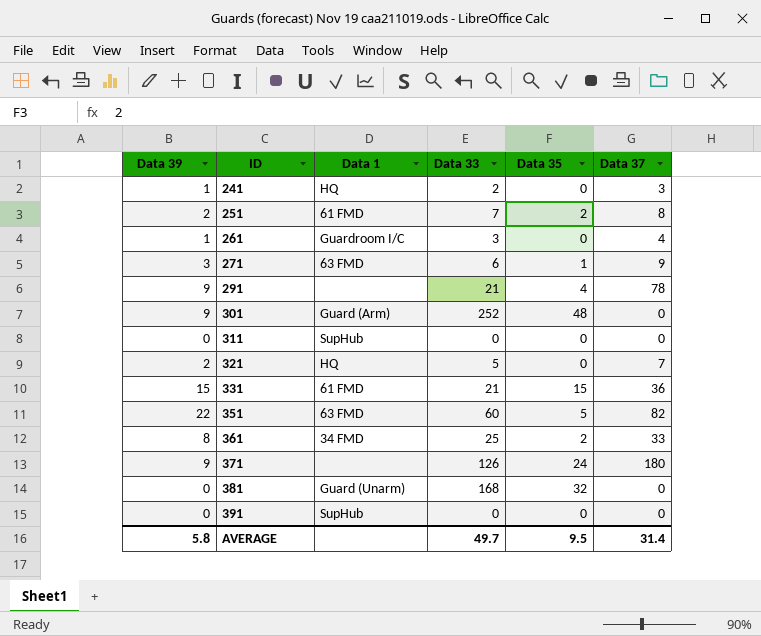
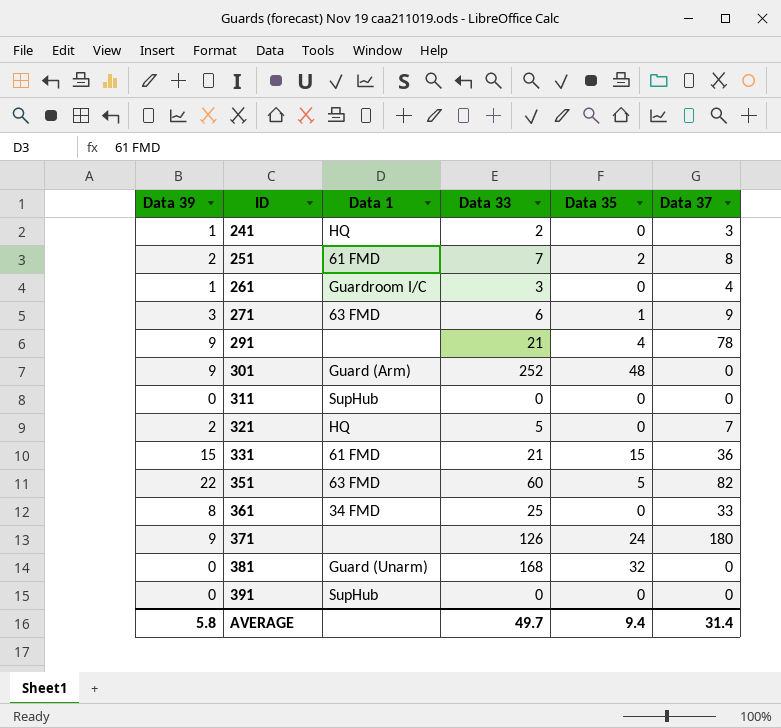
361 | Data 35: 2 -> 0
AVERAGE | Data 35: 9.5 -> 9.4

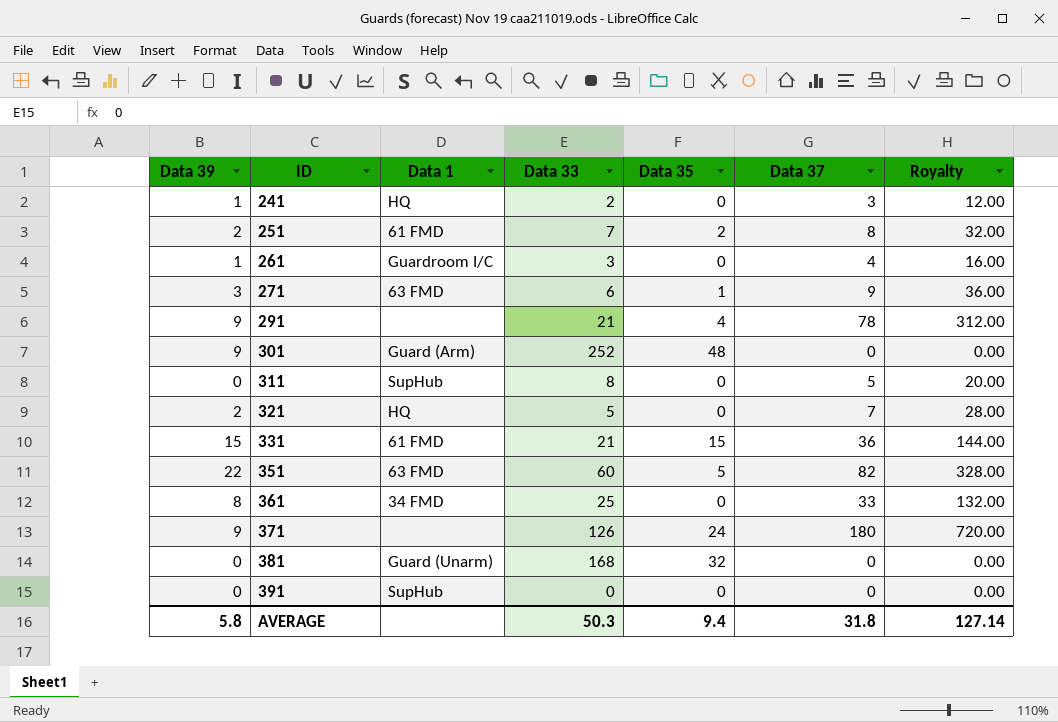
column Royalty | formula: none -> [Data 37] * 4
311 | Data 33: 0 -> 8
311 | Data 37: 0 -> 5
AVERAGE | Data 33: 49.7 -> 50.3
AVERAGE | Data 37: 31.4 -> 31.8

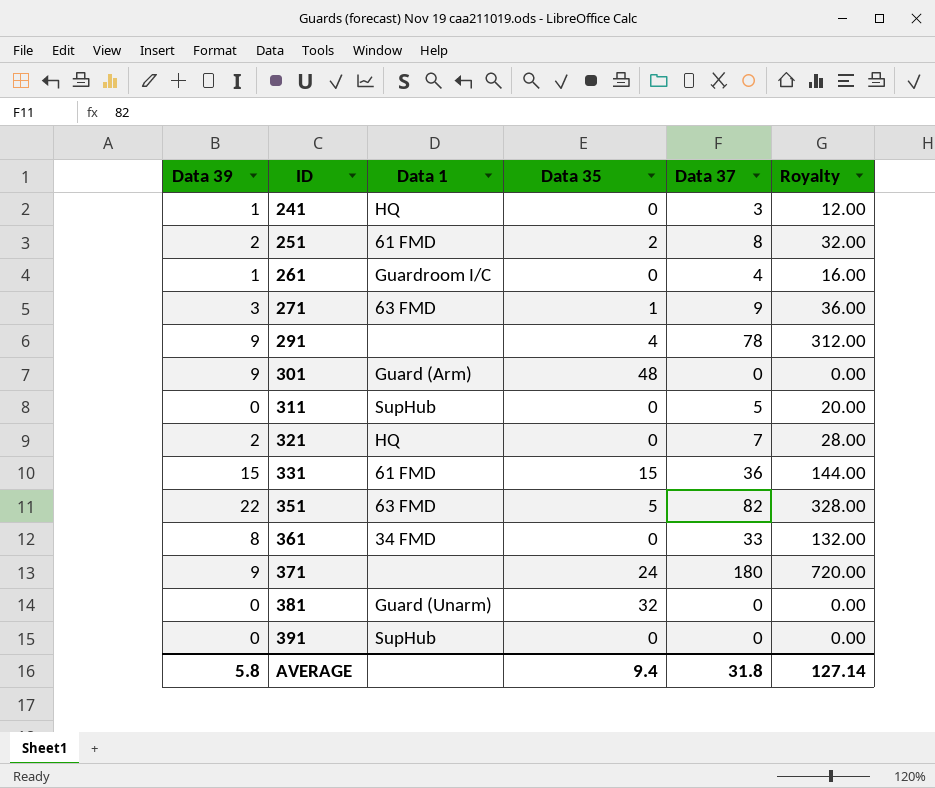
column Data 33 | position: 4 -> none

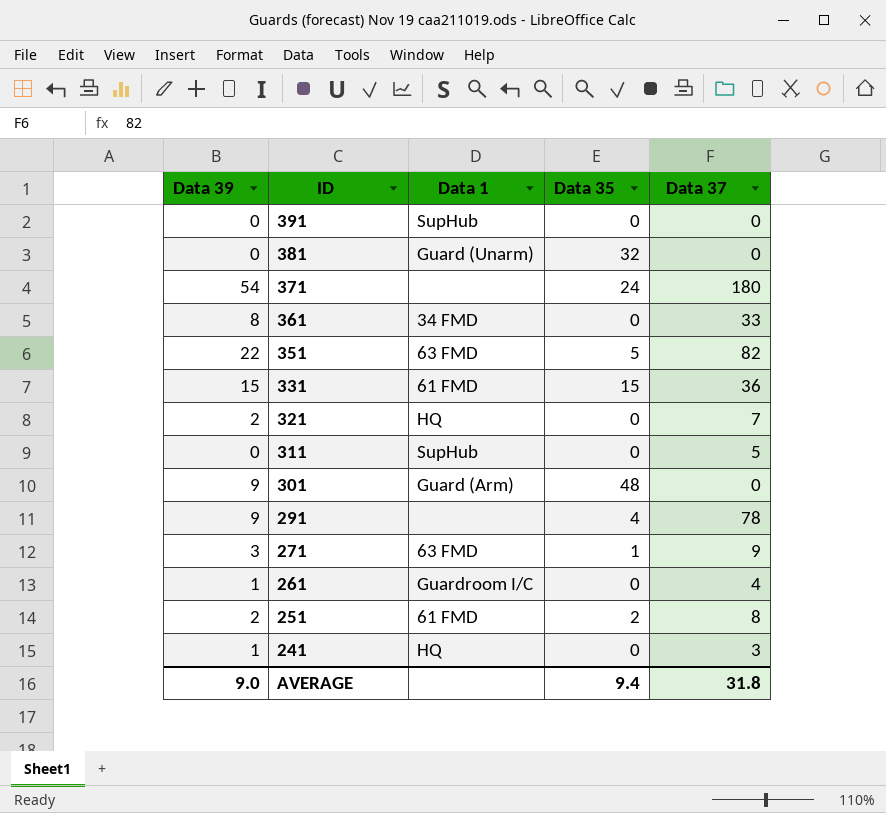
row order: ID ascending -> ID descending
column Royalty | formula: [Data 37] * 4 -> none
371 | Data 39: 9 -> 54
AVERAGE | Data 39: 5.8 -> 9.0

